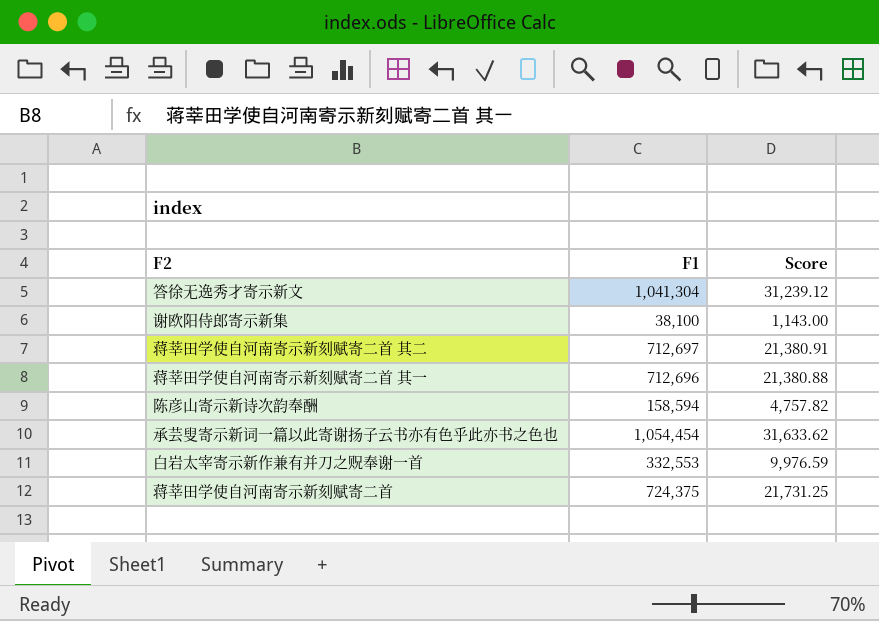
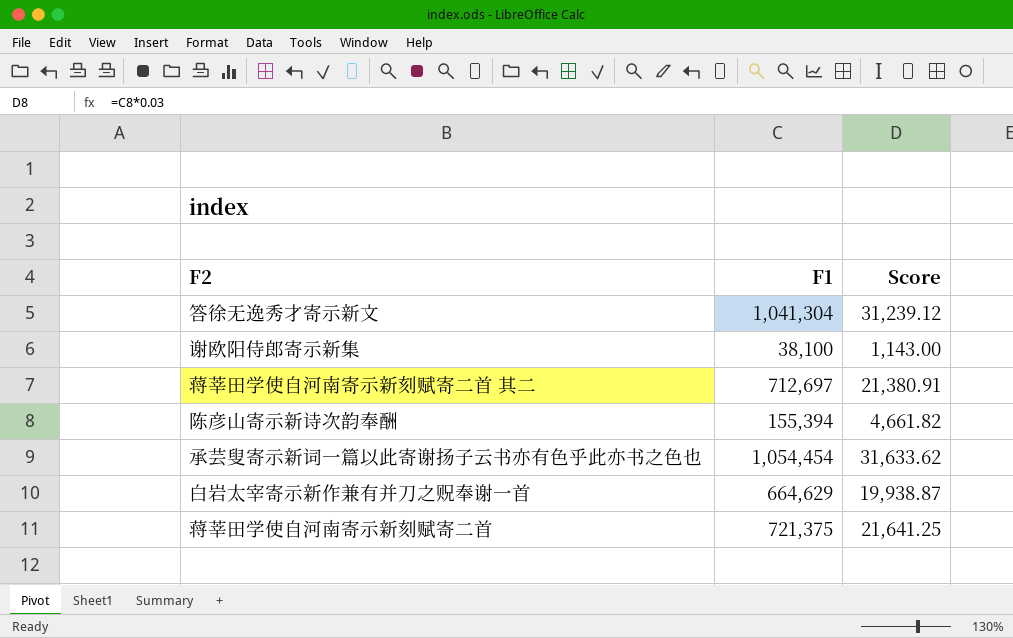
row 蒋莘田学使自河南寄示新刻赋寄二首 其一: 712,696 | 21,380.88 -> none
陈彦山寄示新诗次韵奉酬 | F1: 158,594 -> 155,394
陈彦山寄示新诗次韵奉酬 | Score: 4,757.82 -> 4,661.82
白岩太宰寄示新作兼有并刀之贶奉谢一首 | F1: 332,553 -> 664,629
白岩太宰寄示新作兼有并刀之贶奉谢一首 | Score: 9,976.59 -> 19,938.87
蒋莘田学使自河南寄示新刻赋寄二首 | F1: 724,375 -> 721,375
蒋莘田学使自河南寄示新刻赋寄二首 | Score: 21,731.25 -> 21,641.25

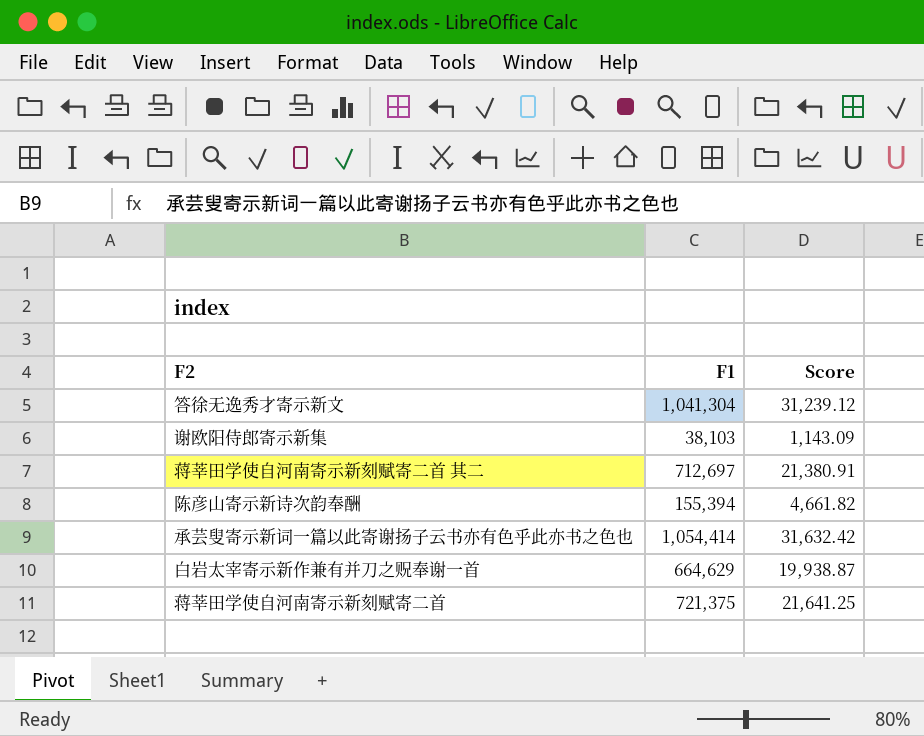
谢欧阳侍郎寄示新集 | F1: 38,100 -> 38,103
谢欧阳侍郎寄示新集 | Score: 1,143.00 -> 1,143.09
承芸叟寄示新词一篇以此寄谢扬子云书亦有色乎此亦书之色也 | F1: 1,054,454 -> 1,054,414
承芸叟寄示新词一篇以此寄谢扬子云书亦有色乎此亦书之色也 | Score: 31,633.62 -> 31,632.42

